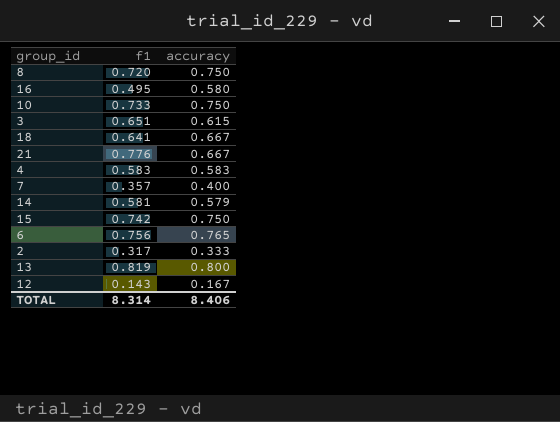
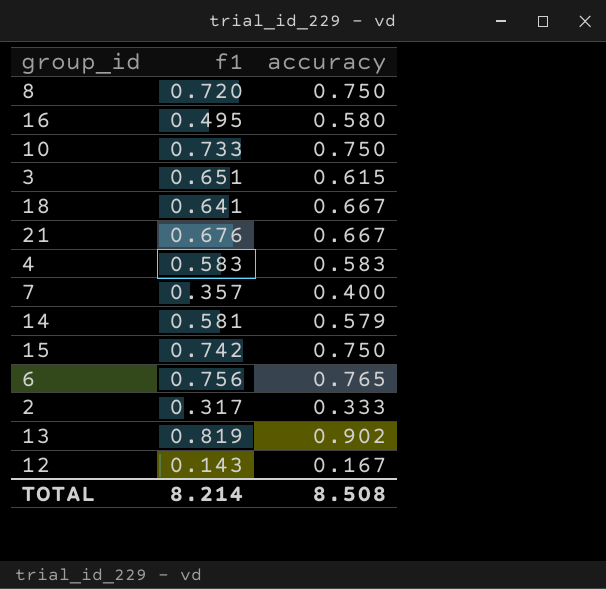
21 | f1: 0.776 -> 0.676
13 | accuracy: 0.800 -> 0.902
TOTAL | f1: 8.314 -> 8.214
TOTAL | accuracy: 8.406 -> 8.508

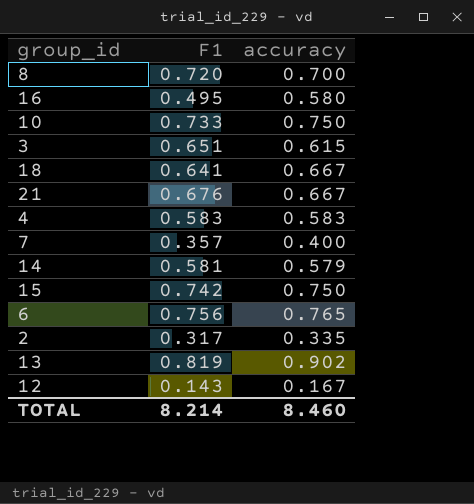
column name: f1 -> F1
8 | accuracy: 0.750 -> 0.700
2 | accuracy: 0.333 -> 0.335
TOTAL | accuracy: 8.508 -> 8.460

